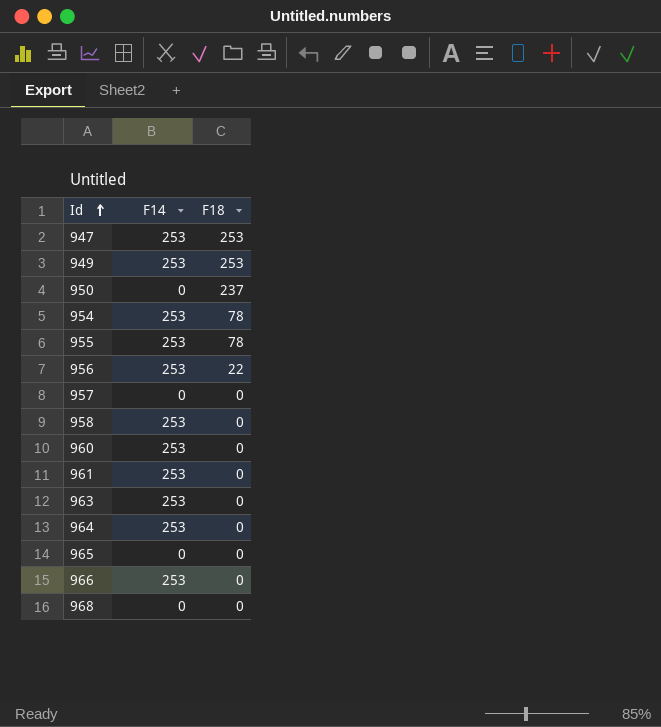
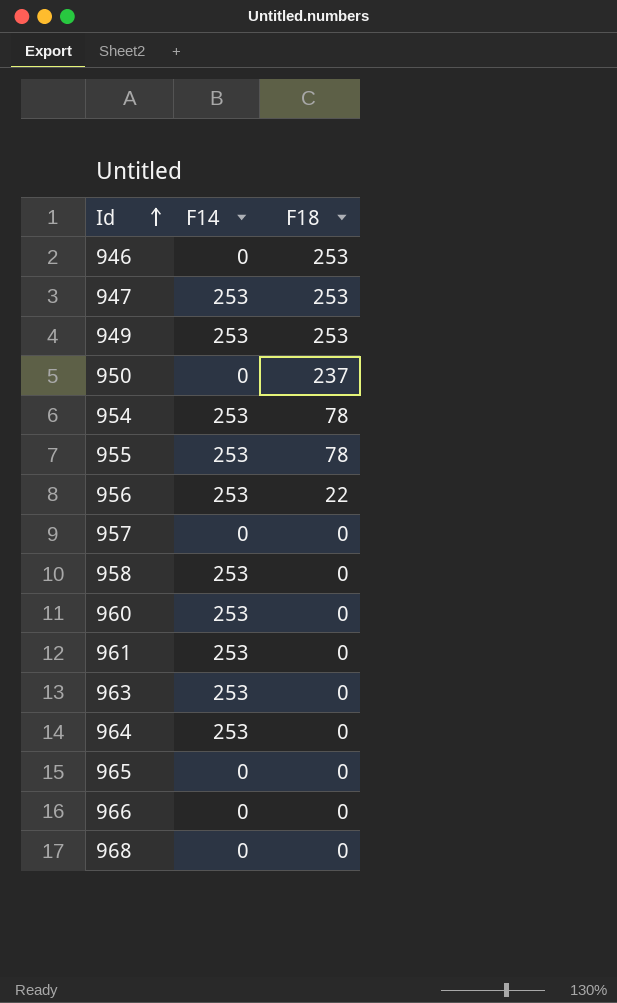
row 946: none -> 0 | 253
966 | F14: 253 -> 0

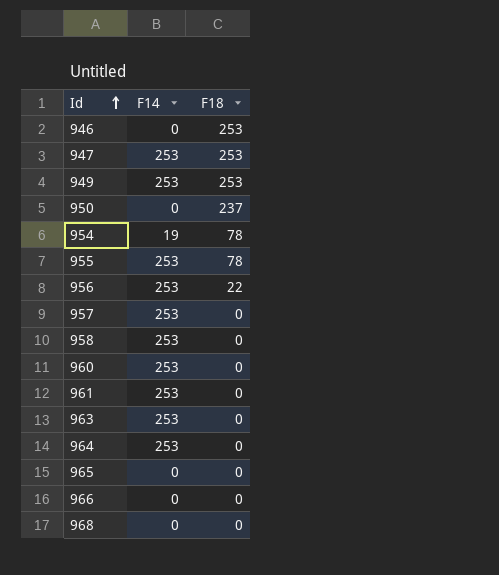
954 | F14: 253 -> 19
957 | F14: 0 -> 253

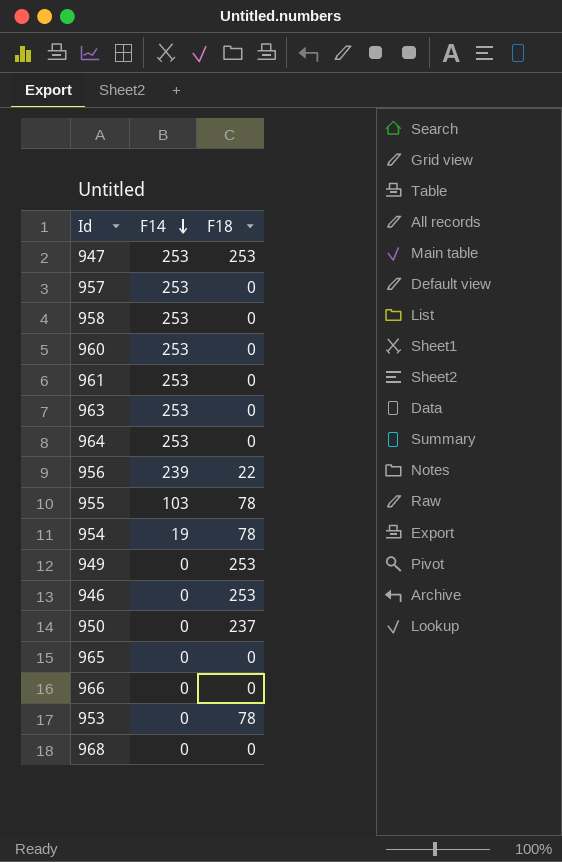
row order: Id ascending -> F14 descending
956 | F14: 253 -> 239
955 | F14: 253 -> 103
949 | F14: 253 -> 0
row 953: none -> 0 | 78

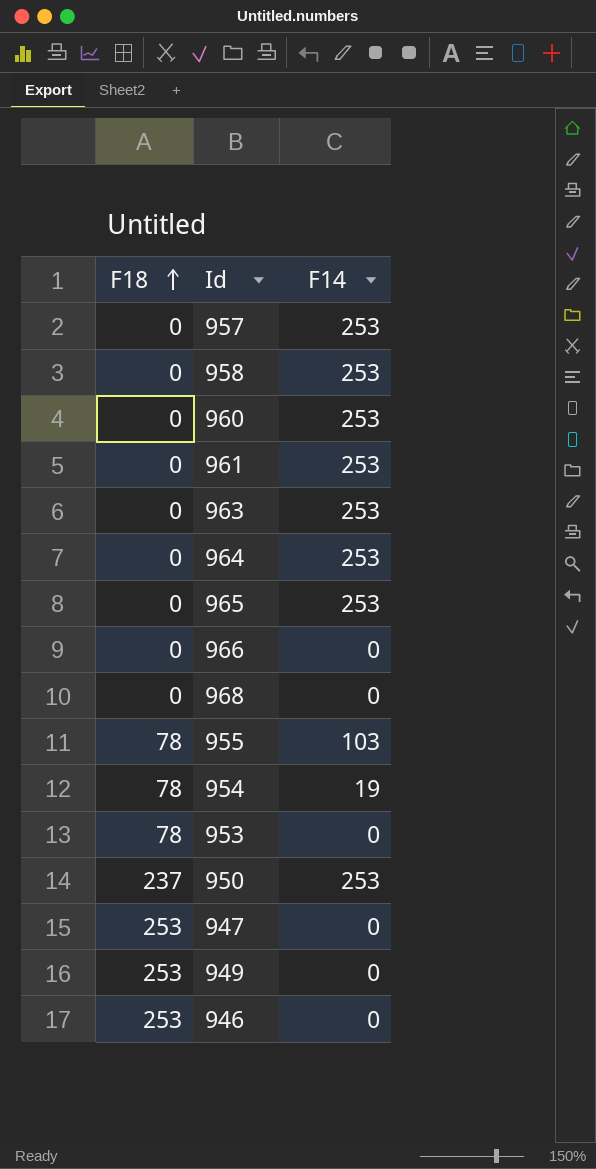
row order: F14 descending -> F18 ascending
column F18 | position: 3 -> 1
row 956: 239 | 22 -> none
965 | F14: 0 -> 253
950 | F14: 0 -> 253
947 | F14: 253 -> 0

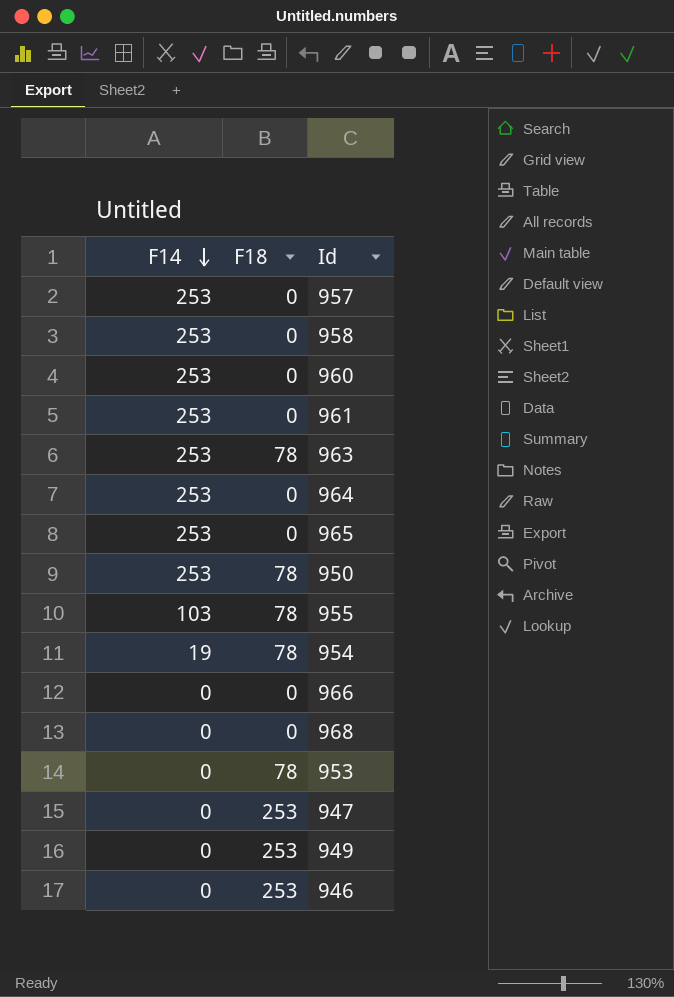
row order: F18 ascending -> F14 descending
column F14 | position: 3 -> 1
963 | F18: 0 -> 78
950 | F18: 237 -> 78

